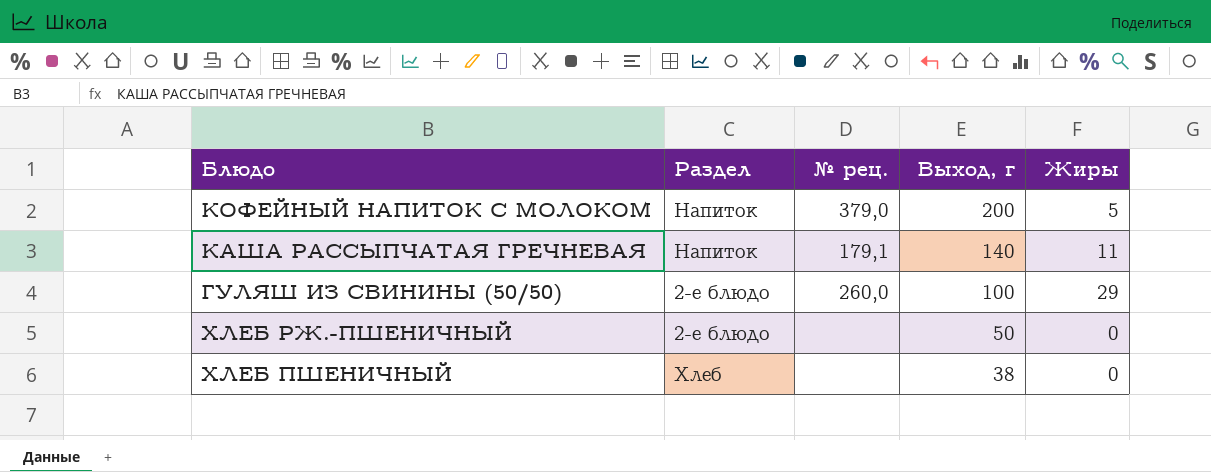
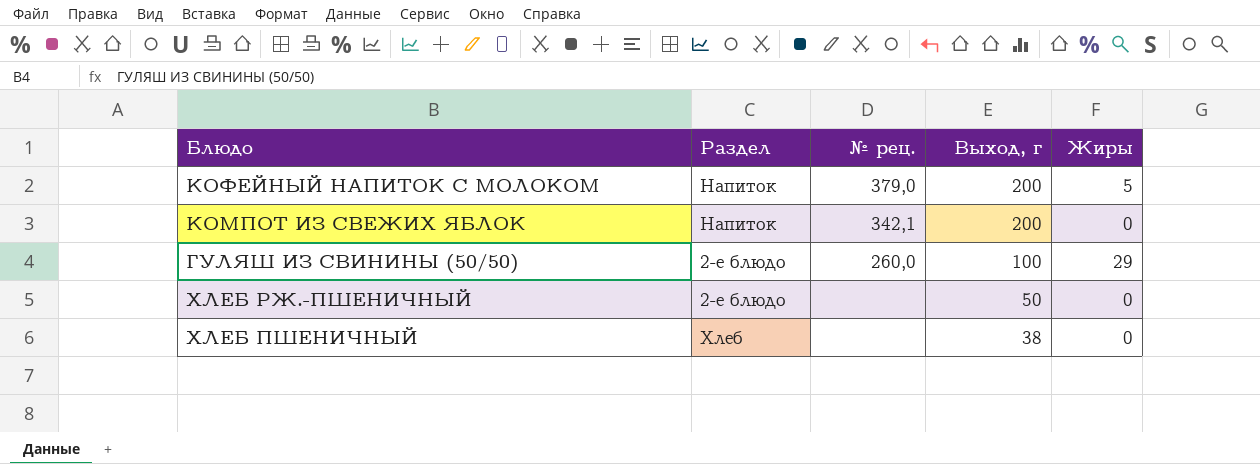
row КАША РАССЫПЧАТАЯ ГРЕЧНЕВАЯ: Напиток | 179,1 | 140 | 11 -> none
row КОМПОТ ИЗ СВЕЖИХ ЯБЛОК: none -> Напиток | 342,1 | 200 | 0

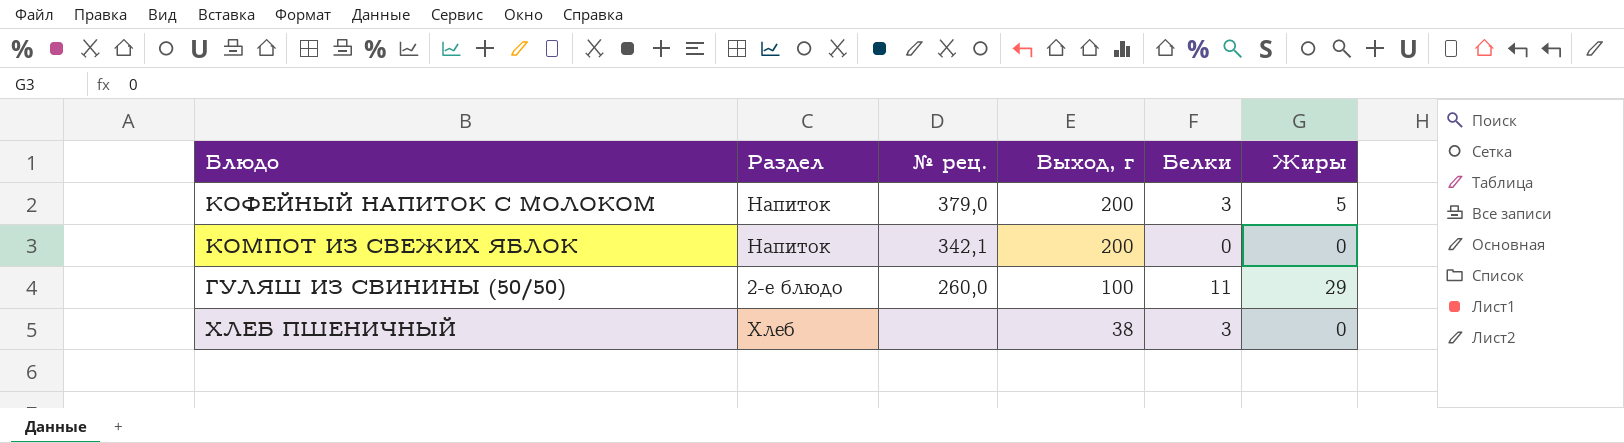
column Белки | position: none -> 5
row ХЛЕБ РЖ.-ПШЕНИЧНЫЙ: 2-е блюдо | none | 50 | 0 -> none

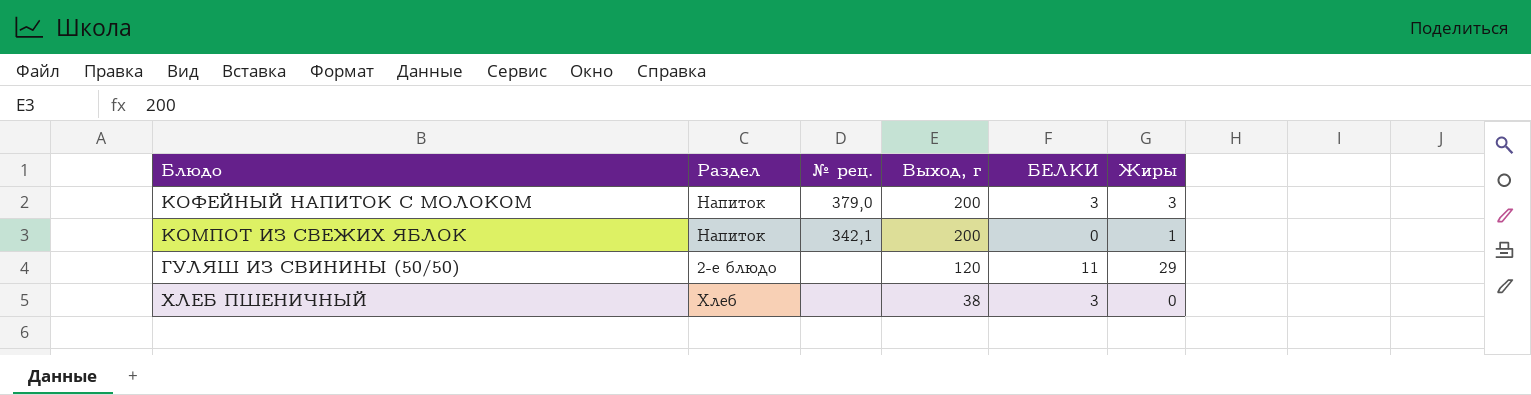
column name: Белки -> БЕЛКИ
КОФЕЙНЫЙ НАПИТОК С МОЛОКОМ | Жиры: 5 -> 3
КОМПОТ ИЗ СВЕЖИХ ЯБЛОК | Жиры: 0 -> 1
ГУЛЯШ ИЗ СВИНИНЫ (50/50) | № рец.: 260,0 -> none
ГУЛЯШ ИЗ СВИНИНЫ (50/50) | Выход, г: 100 -> 120

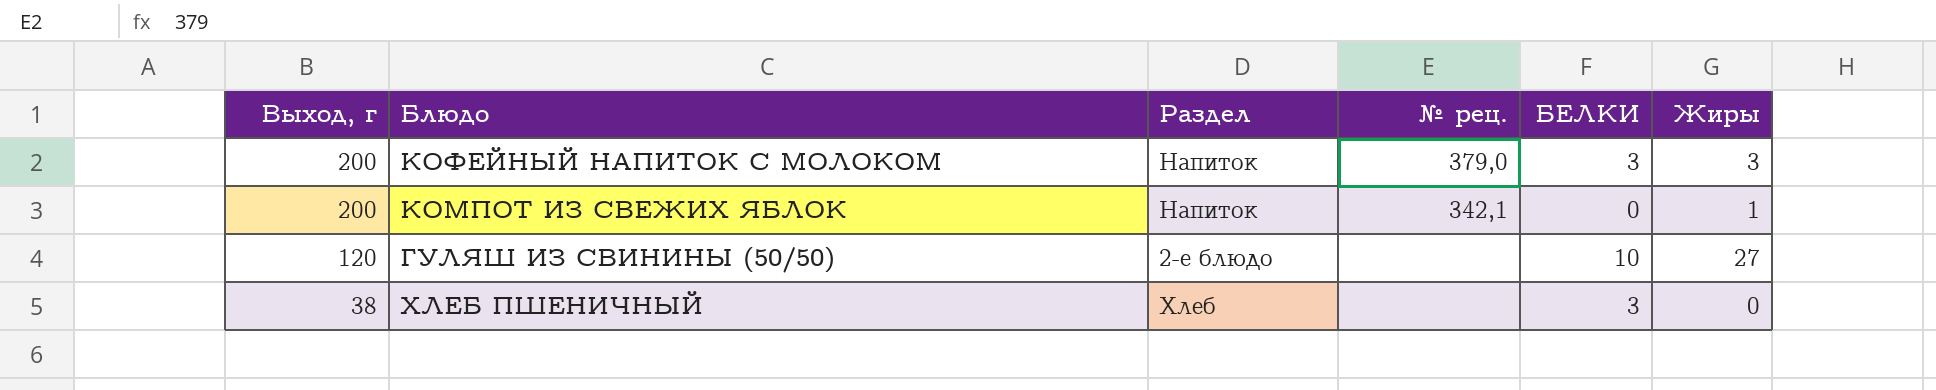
column Выход, г | position: 4 -> 1
ГУЛЯШ ИЗ СВИНИНЫ (50/50) | БЕЛКИ: 11 -> 10
ГУЛЯШ ИЗ СВИНИНЫ (50/50) | Жиры: 29 -> 27

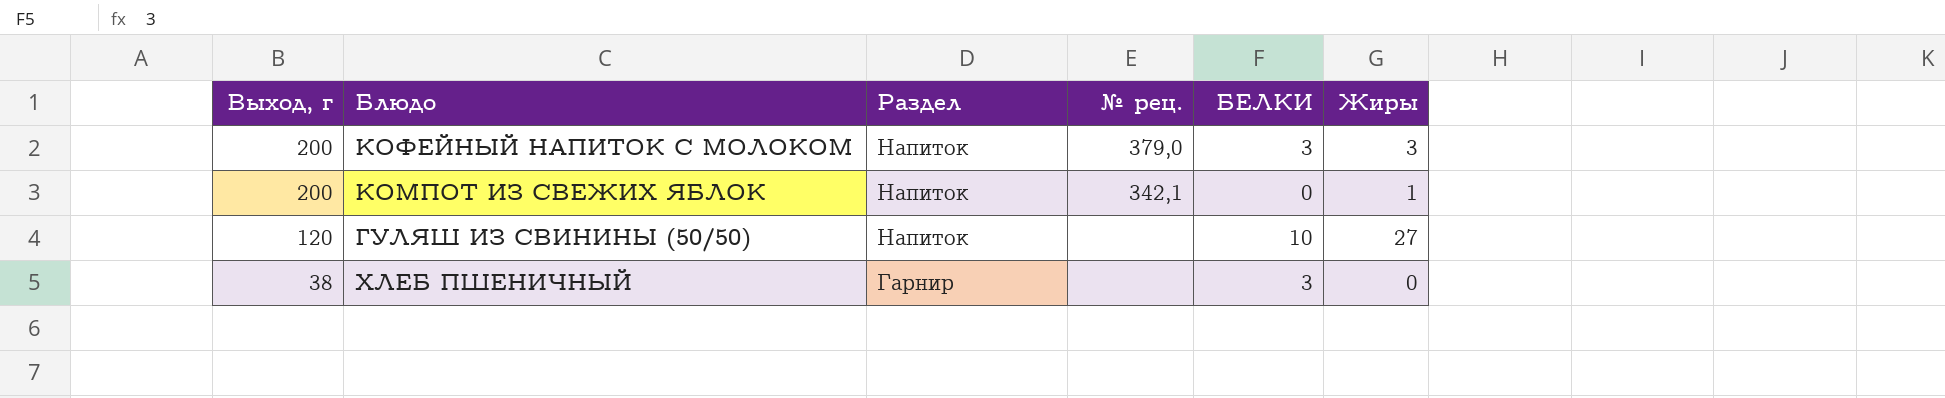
ГУЛЯШ ИЗ СВИНИНЫ (50/50) | Раздел: 2-е блюдо -> Напиток
ХЛЕБ ПШЕНИЧНЫЙ | Раздел: Хлеб -> Гарнир

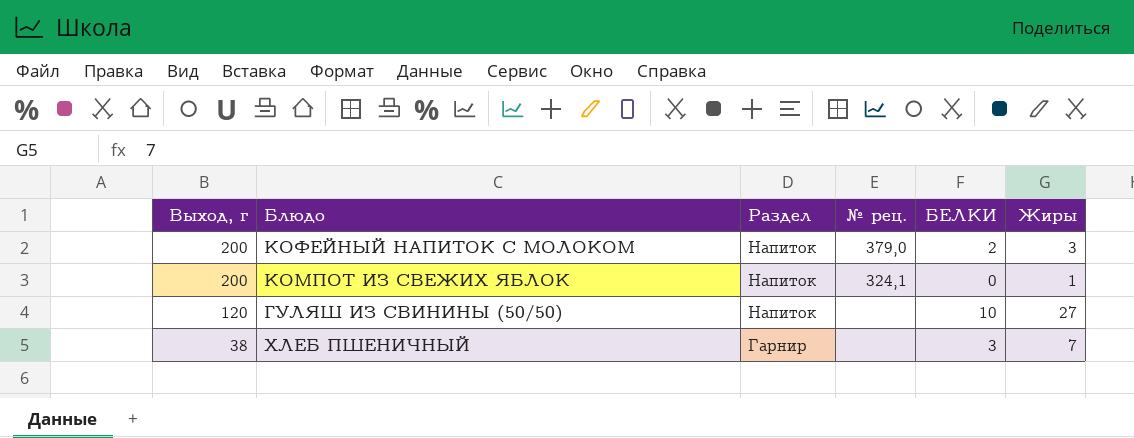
КОФЕЙНЫЙ НАПИТОК С МОЛОКОМ | БЕЛКИ: 3 -> 2
КОМПОТ ИЗ СВЕЖИХ ЯБЛОК | № рец.: 342,1 -> 324,1
ХЛЕБ ПШЕНИЧНЫЙ | Жиры: 0 -> 7

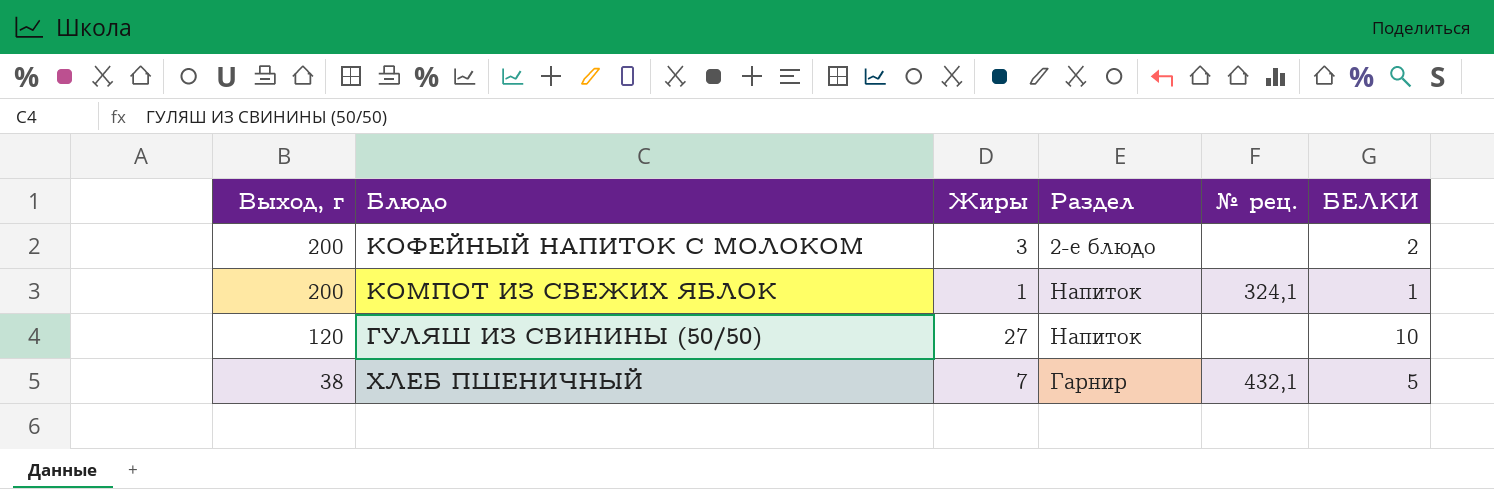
column Жиры | position: 6 -> 3
КОФЕЙНЫЙ НАПИТОК С МОЛОКОМ | Раздел: Напиток -> 2-е блюдо
КОФЕЙНЫЙ НАПИТОК С МОЛОКОМ | № рец.: 379,0 -> none
КОМПОТ ИЗ СВЕЖИХ ЯБЛОК | БЕЛКИ: 0 -> 1
ХЛЕБ ПШЕНИЧНЫЙ | № рец.: none -> 432,1
ХЛЕБ ПШЕНИЧНЫЙ | БЕЛКИ: 3 -> 5

